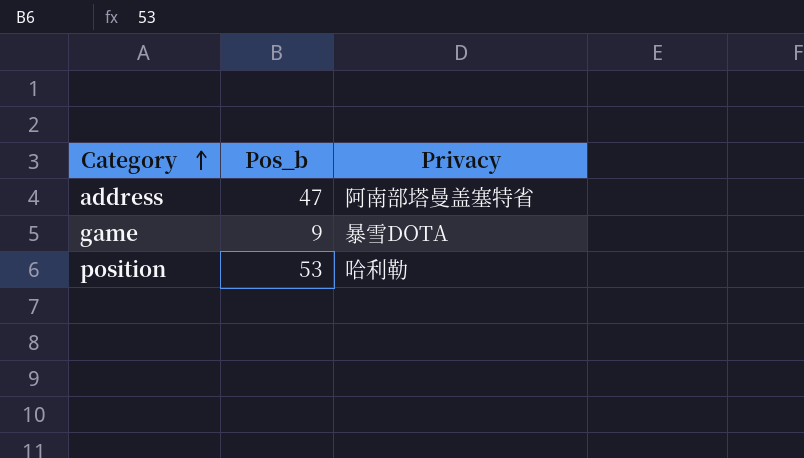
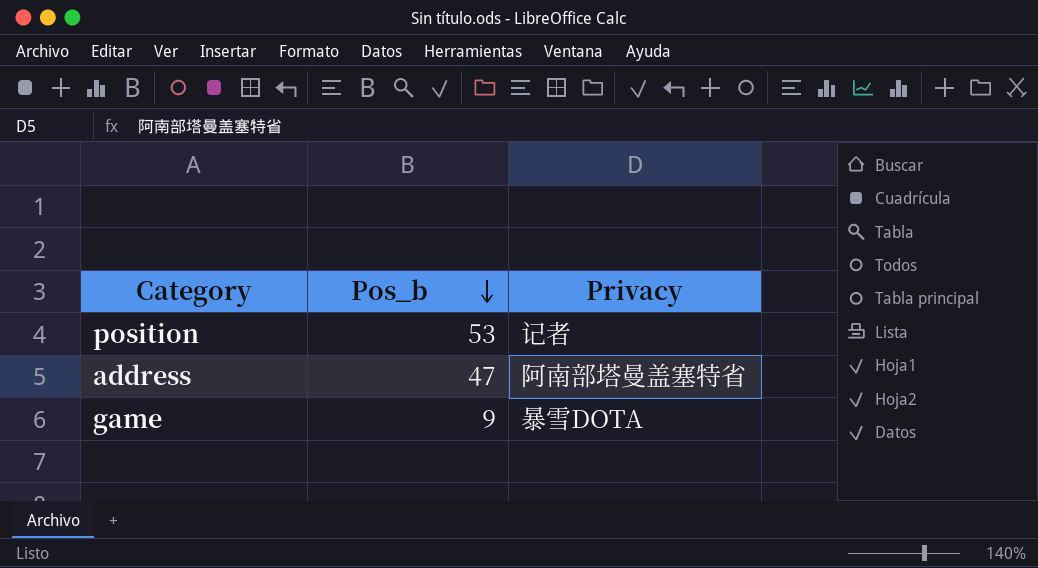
row order: Category ascending -> Pos_b descending
position | Privacy: 哈利勒 -> 记者

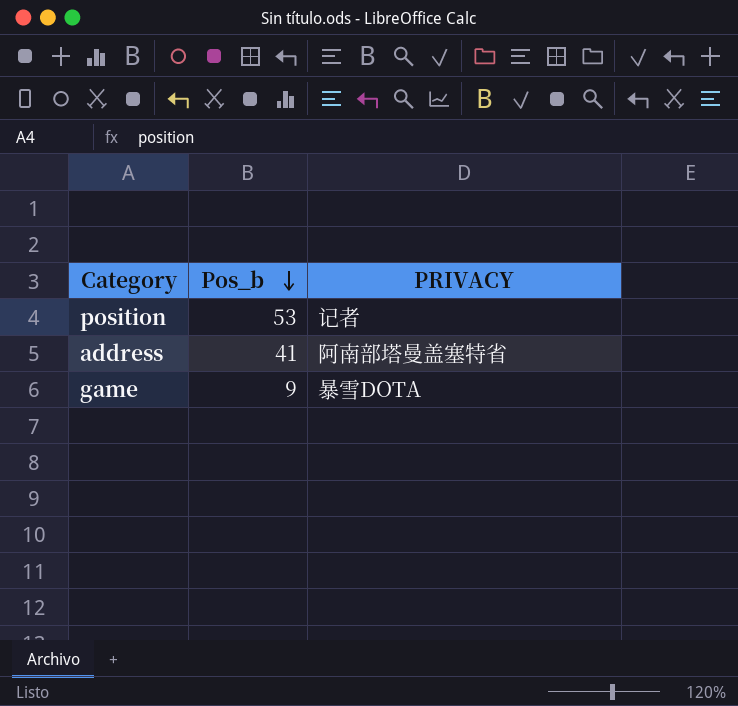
column name: Privacy -> PRIVACY
address | Pos_b: 47 -> 41

